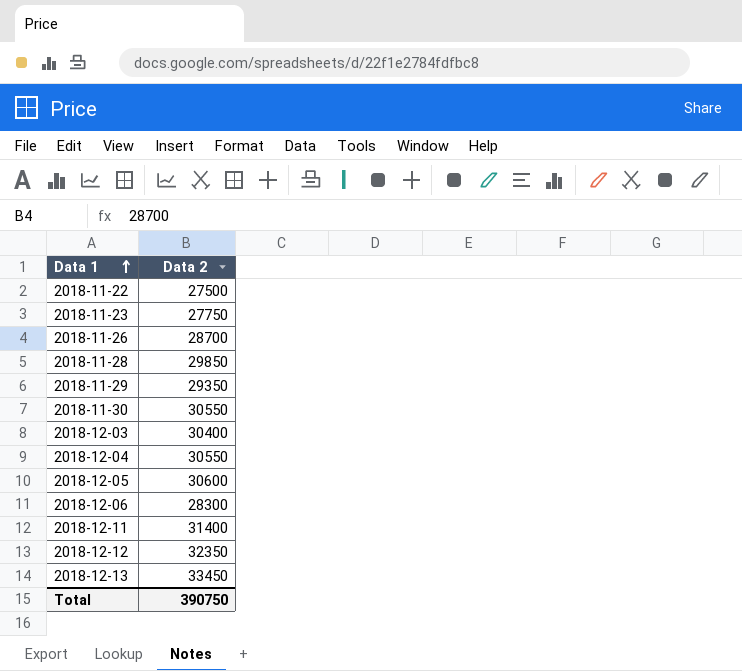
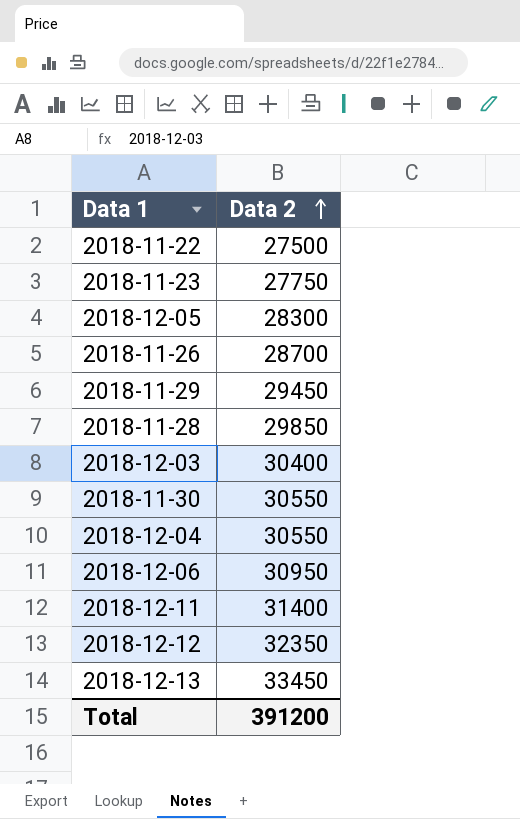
row order: Data 1 ascending -> Data 2 ascending
2018-12-05 | Data 2: 30600 -> 28300
2018-11-29 | Data 2: 29350 -> 29450
2018-12-06 | Data 2: 28300 -> 30950
Total | Data 2: 390750 -> 391200

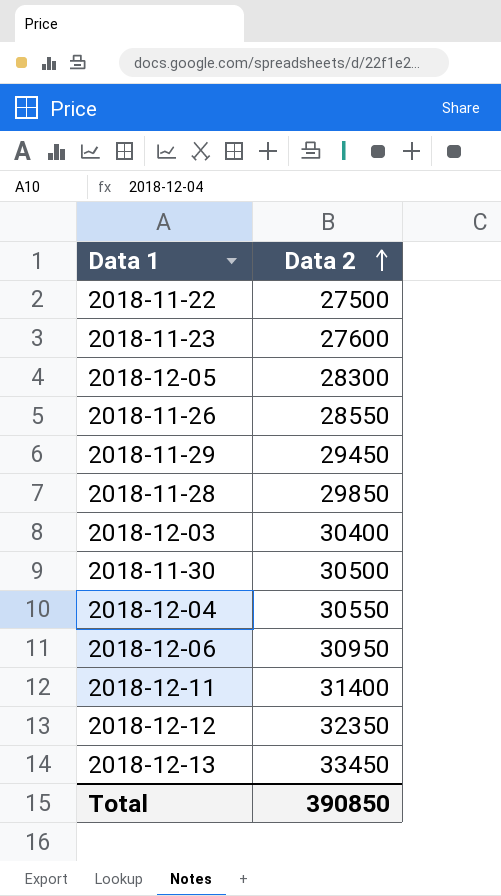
2018-11-23 | Data 2: 27750 -> 27600
2018-11-26 | Data 2: 28700 -> 28550
2018-11-30 | Data 2: 30550 -> 30500
Total | Data 2: 391200 -> 390850

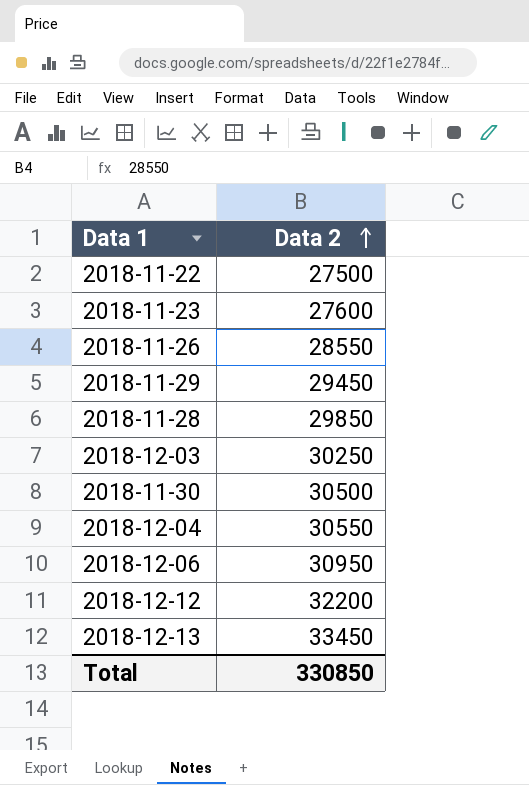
row 2018-12-05: 28300 -> none
row 2018-12-11: 31400 -> none
2018-12-03 | Data 2: 30400 -> 30250
2018-12-12 | Data 2: 32350 -> 32200
Total | Data 2: 390850 -> 330850

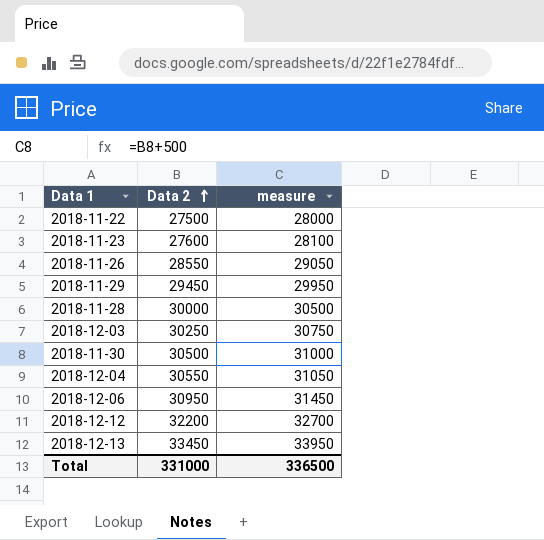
column measure | formula: none -> [Data 2] + 500
2018-11-28 | Data 2: 29850 -> 30000
Total | Data 2: 330850 -> 331000

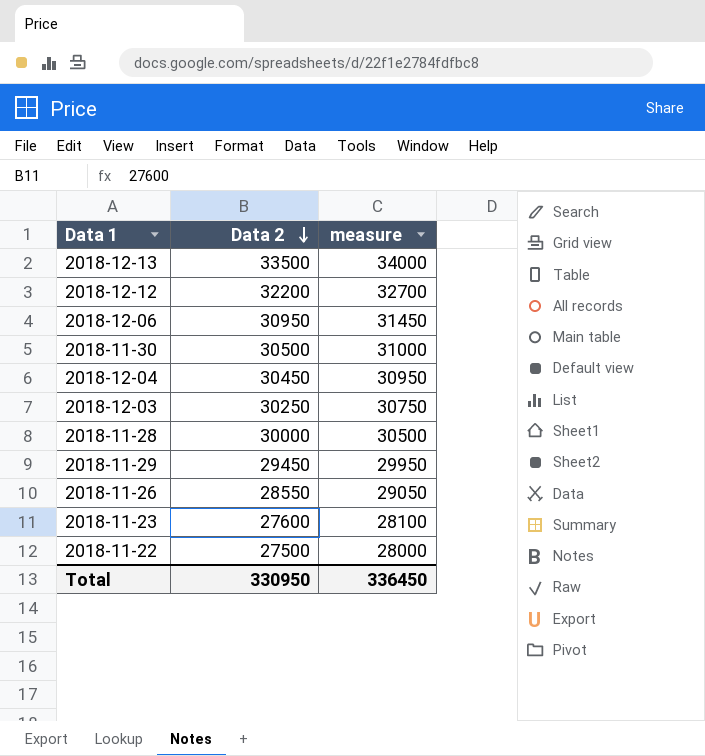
row order: Data 2 ascending -> Data 2 descending
2018-12-13 | Data 2: 33450 -> 33500
2018-12-13 | measure: 33950 -> 34000
2018-12-04 | Data 2: 30550 -> 30450
2018-12-04 | measure: 31050 -> 30950
Total | Data 2: 331000 -> 330950
Total | measure: 336500 -> 336450

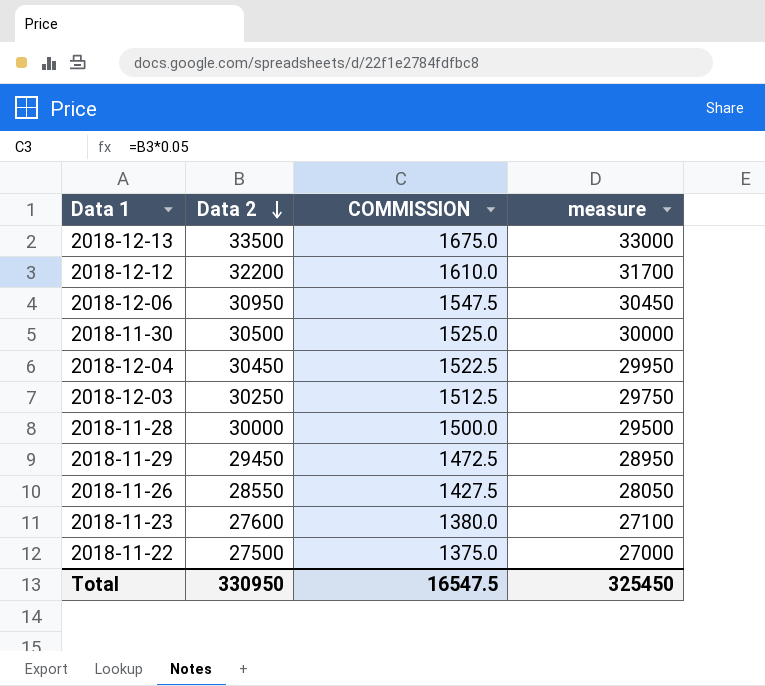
column COMMISSION | formula: none -> [Data 2] * 0.05
column measure | formula: [Data 2] + 500 -> [Data 2] - 500
Total | measure: 336450 -> 325450

